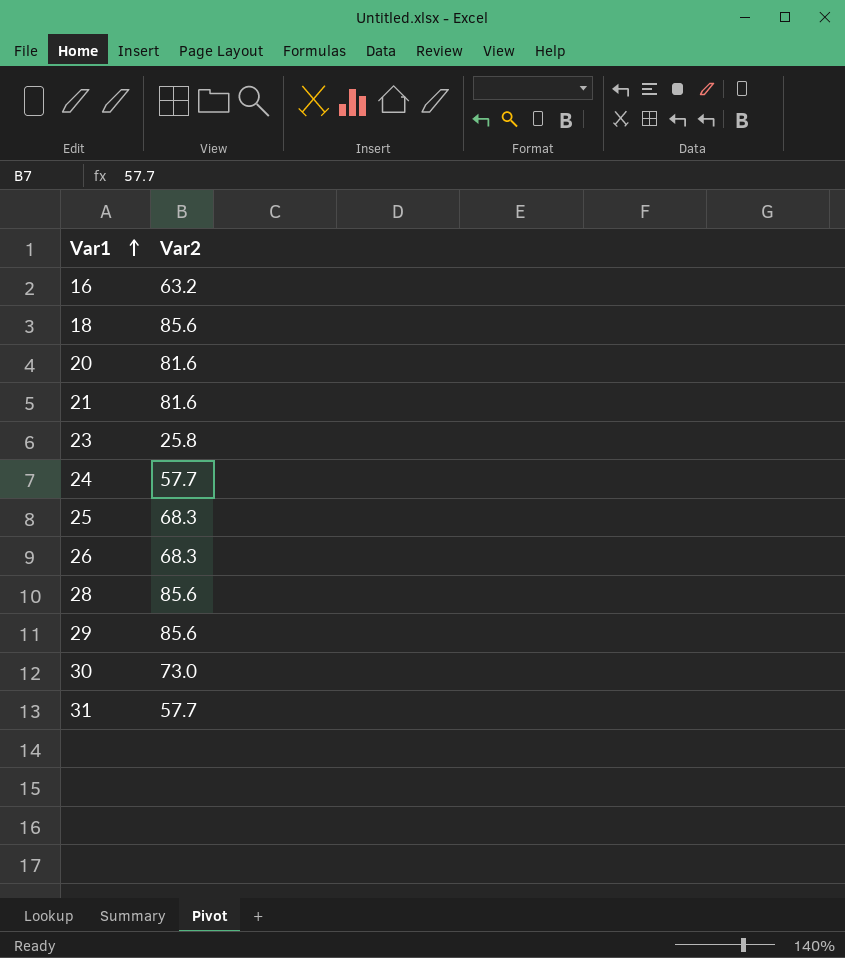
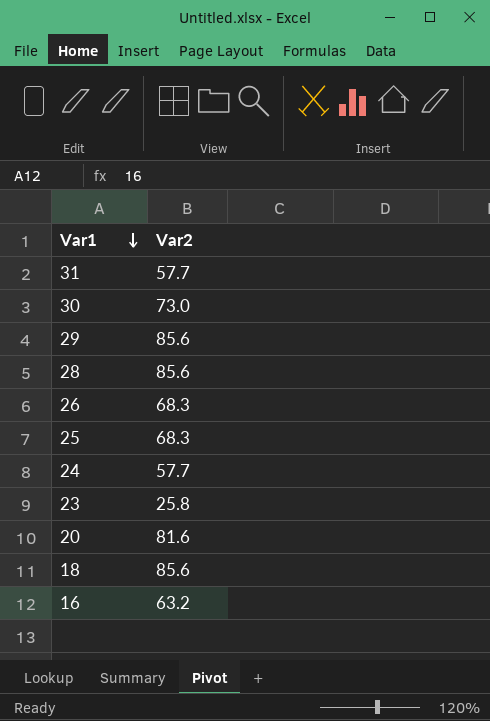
row order: Var1 ascending -> Var1 descending
row 21: 81.6 -> none

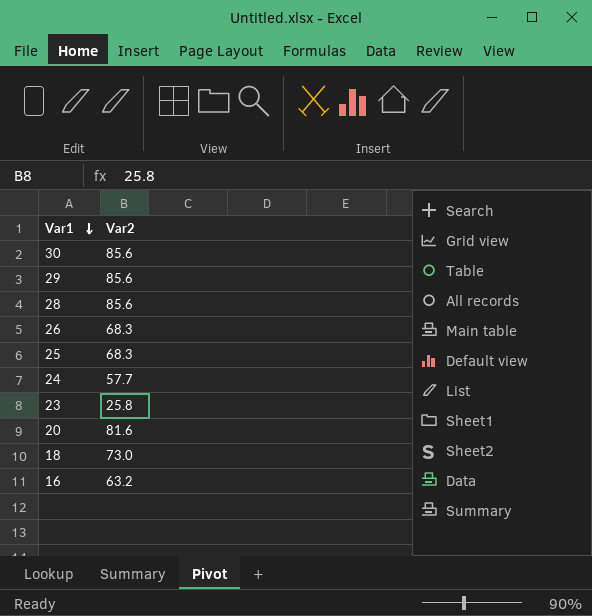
row 31: 57.7 -> none
30 | Var2: 73.0 -> 85.6
18 | Var2: 85.6 -> 73.0

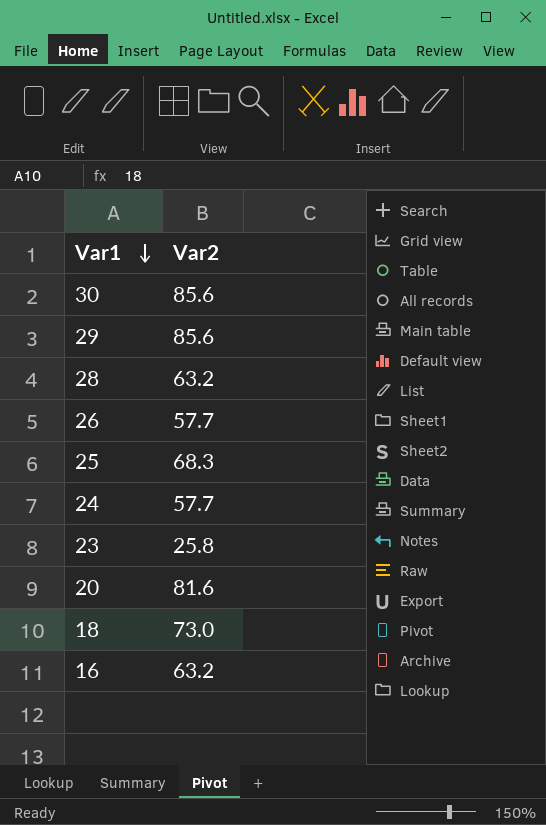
28 | Var2: 85.6 -> 63.2
26 | Var2: 68.3 -> 57.7

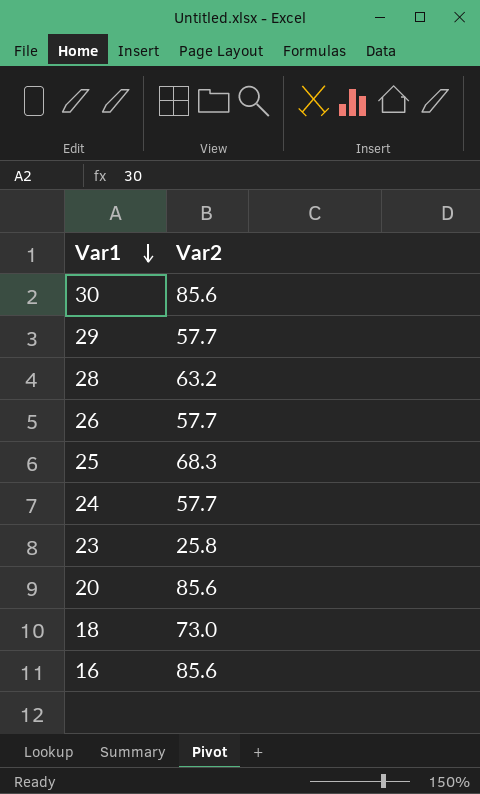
29 | Var2: 85.6 -> 57.7
20 | Var2: 81.6 -> 85.6
16 | Var2: 63.2 -> 85.6

